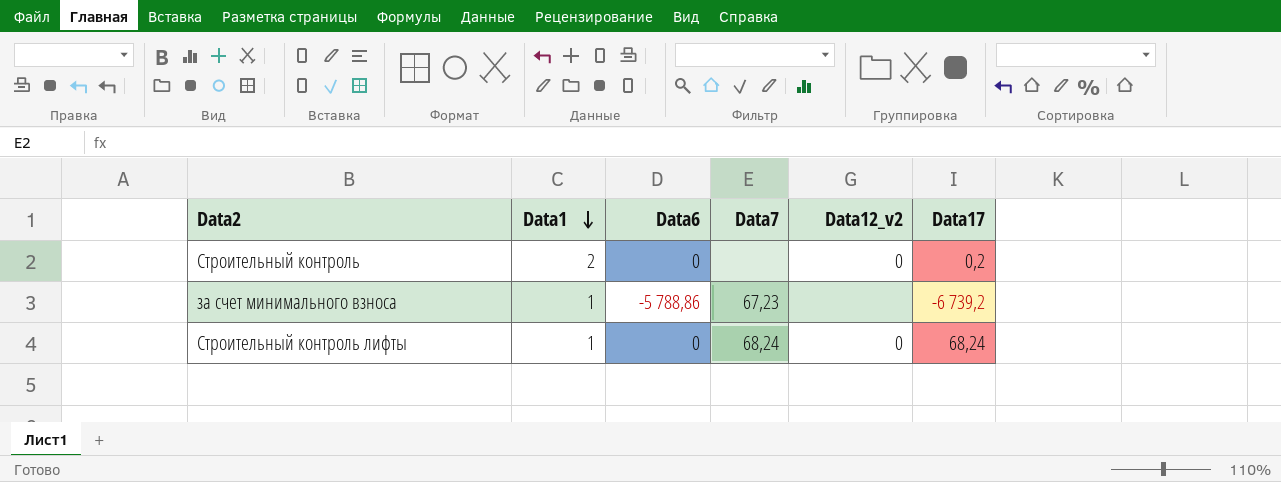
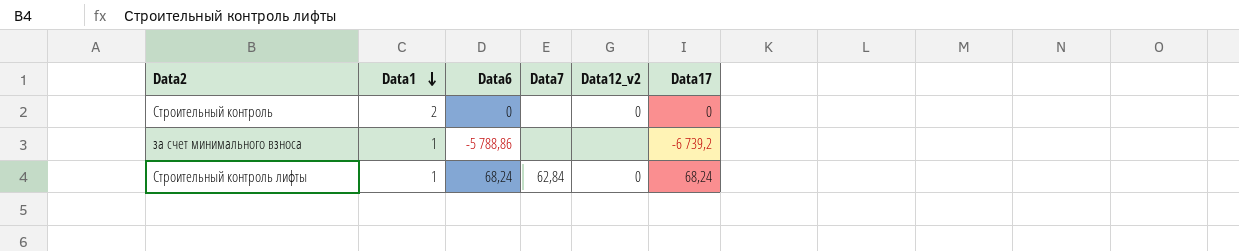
Строительный контроль | Data17: 0,2 -> 0
за счет минимального взноса | Data7: 67,23 -> none
Строительный контроль лифты | Data6: 0 -> 68,24
Строительный контроль лифты | Data7: 68,24 -> 62,84

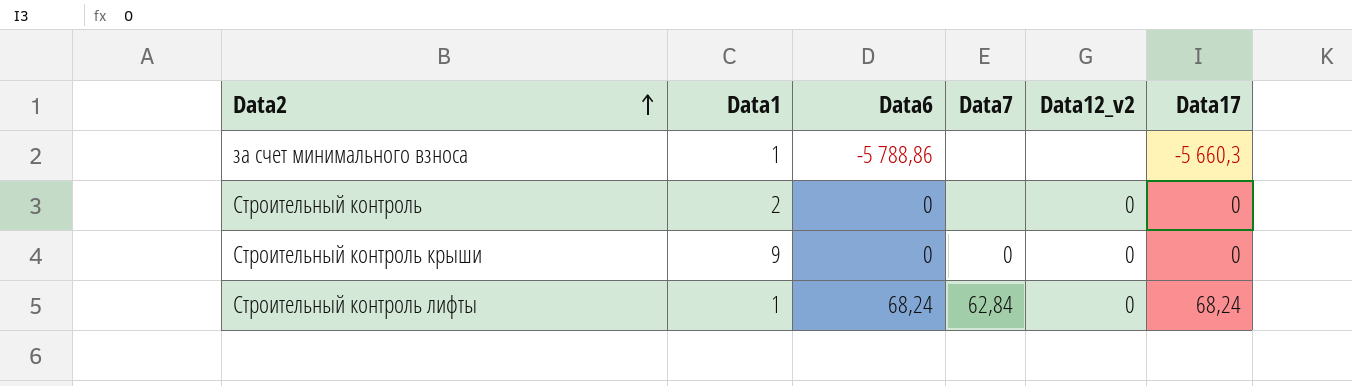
row order: Data1 descending -> Data2 ascending
за счет минимального взноса | Data17: -6 739,2 -> -5 660,3
row Строительный контроль крыши: none -> 9 | 0 | 0 | 0 | 0

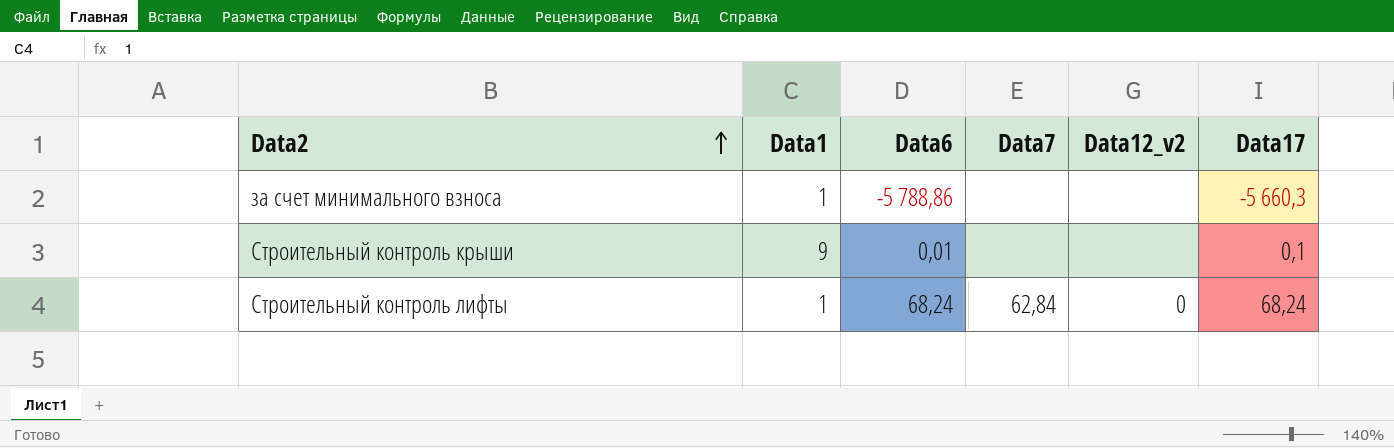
row Строительный контроль: 2 | 0 | none | 0 | 0 -> none
Строительный контроль крыши | Data6: 0 -> 0,01
Строительный контроль крыши | Data7: 0 -> none
Строительный контроль крыши | Data12_v2: 0 -> none
Строительный контроль крыши | Data17: 0 -> 0,1

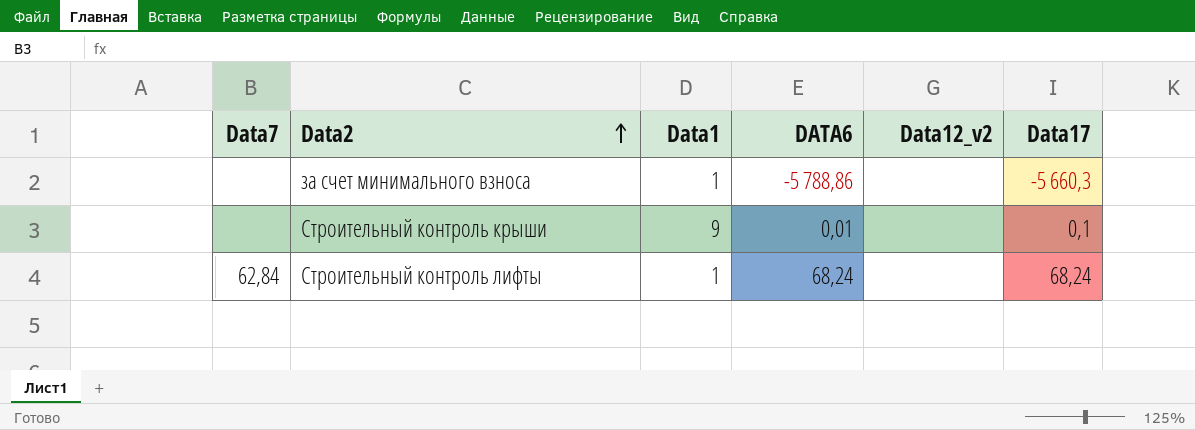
column Data7 | position: 4 -> 1
column name: Data6 -> DATA6
Строительный контроль лифты | Data12_v2: 0 -> none

